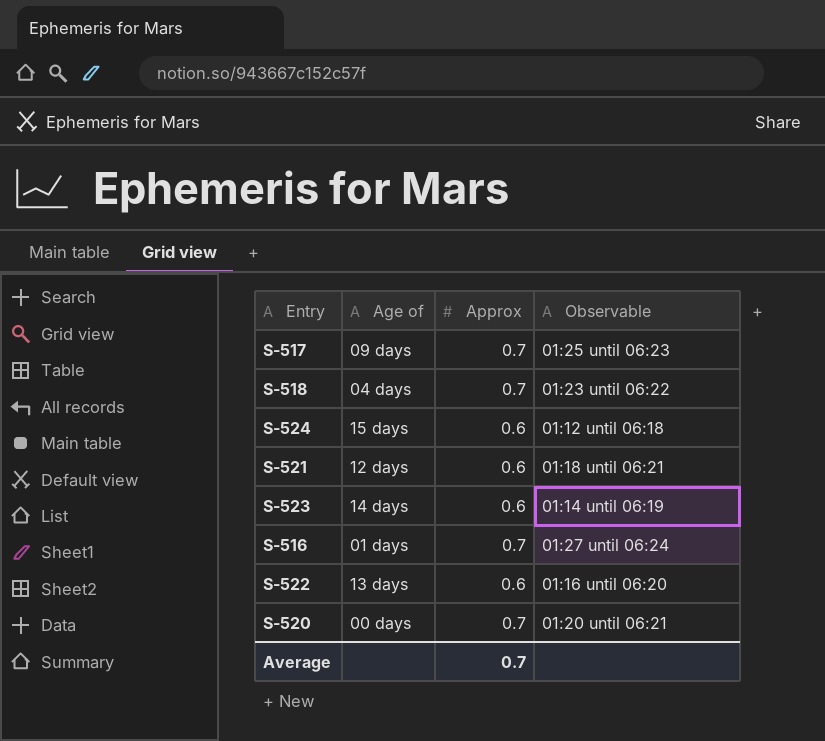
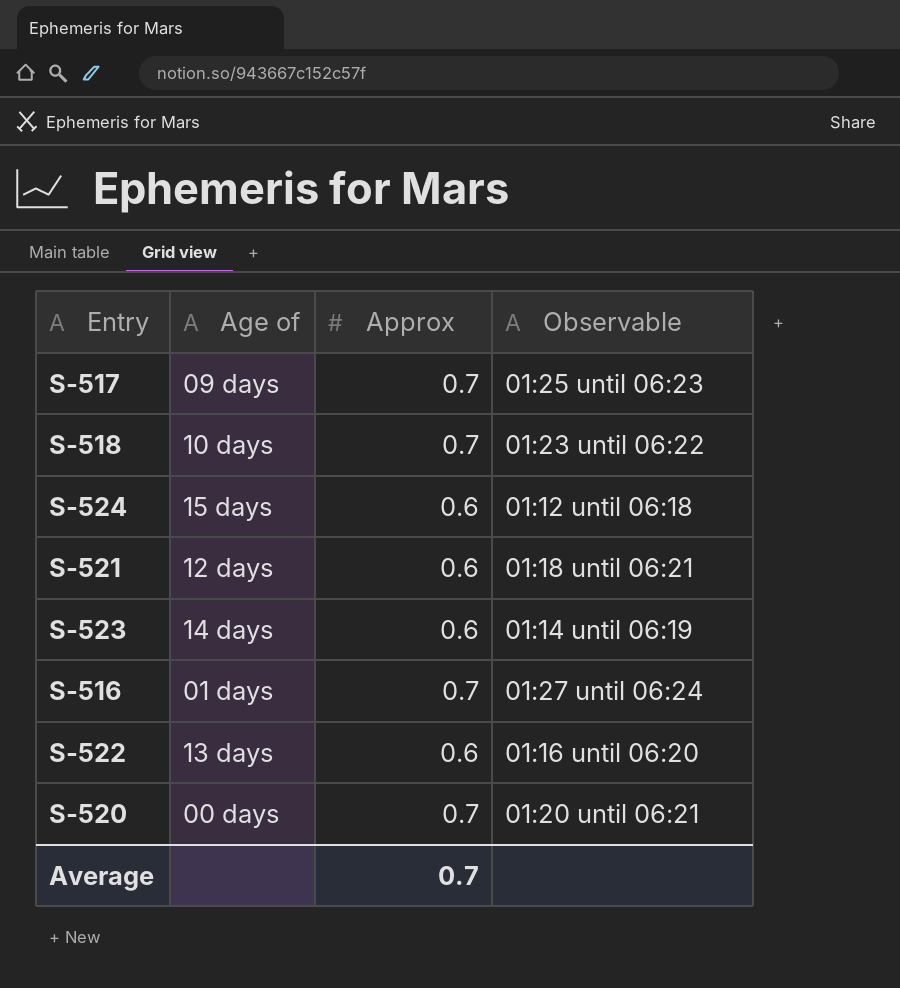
S-518 | Age of: 04 days -> 10 days

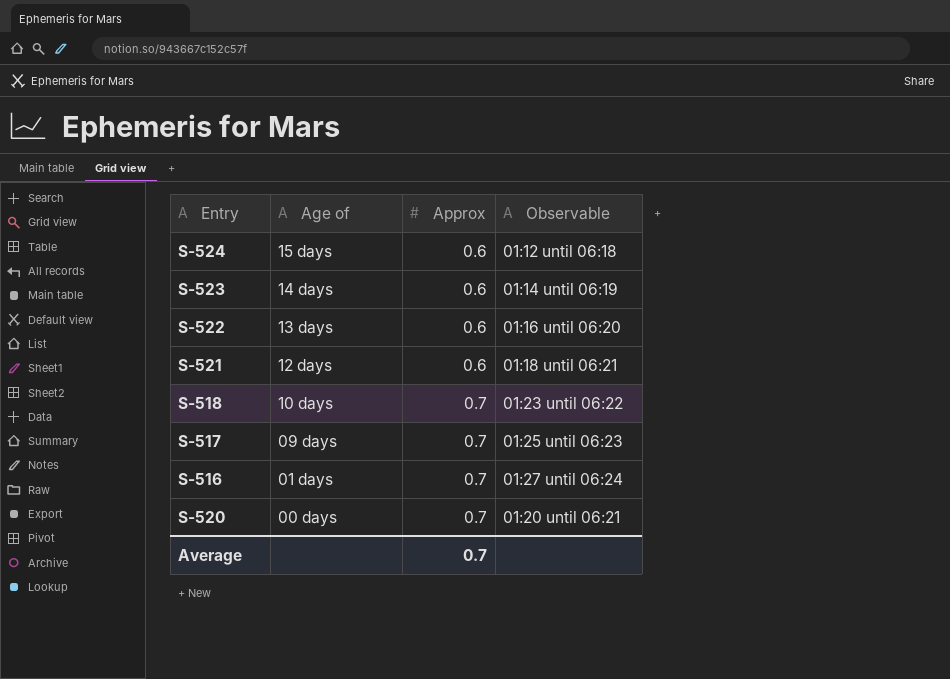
row order: none -> Age of descending

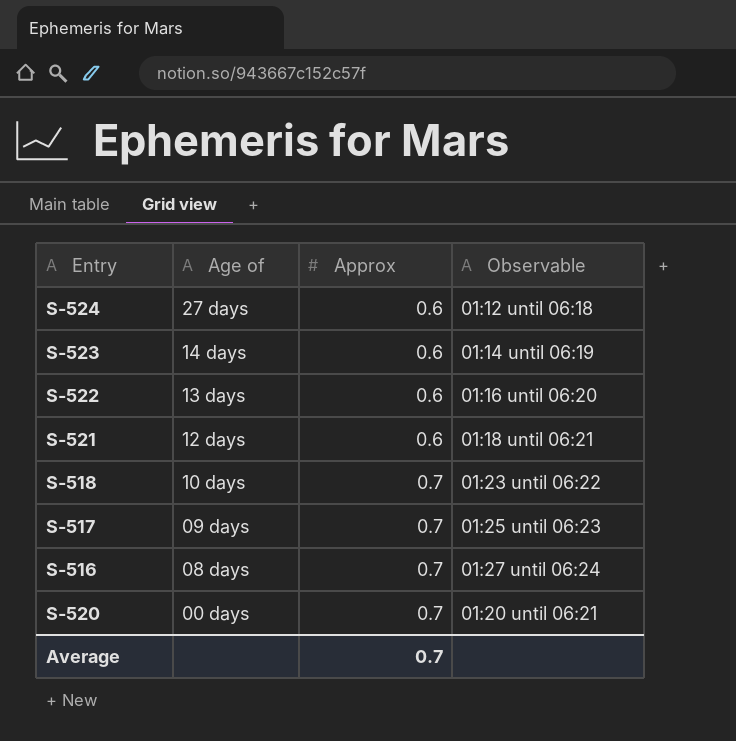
S-524 | Age of: 15 days -> 27 days
S-516 | Age of: 01 days -> 08 days

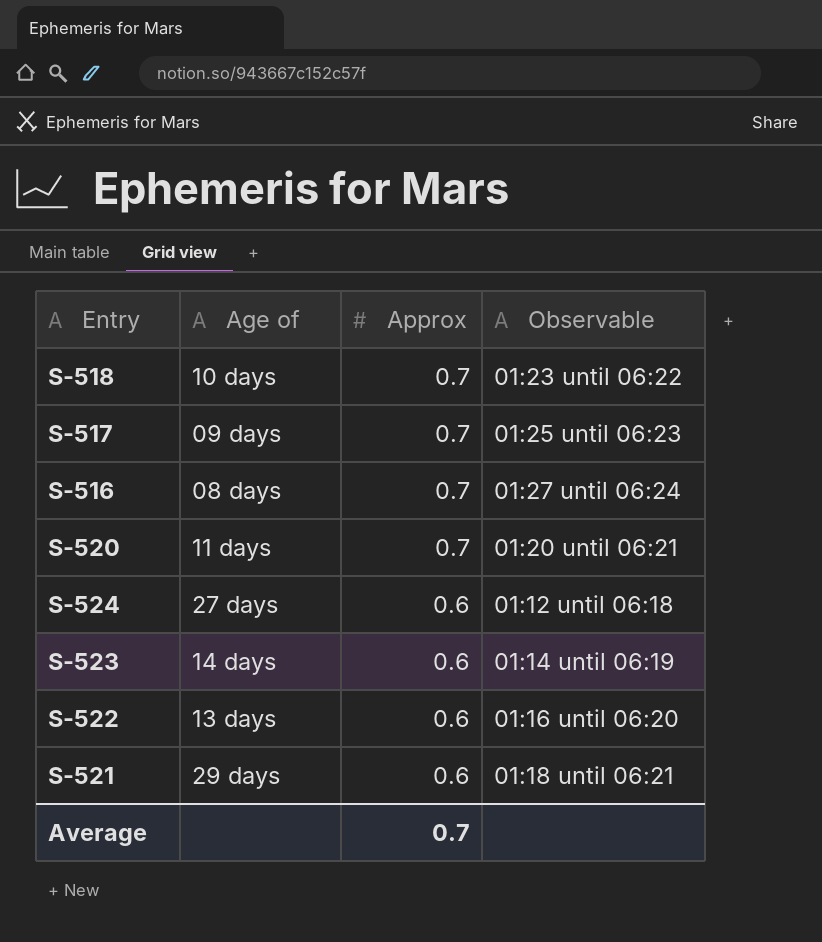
row order: Age of descending -> Approx descending
S-520 | Age of: 00 days -> 11 days
S-521 | Age of: 12 days -> 29 days

